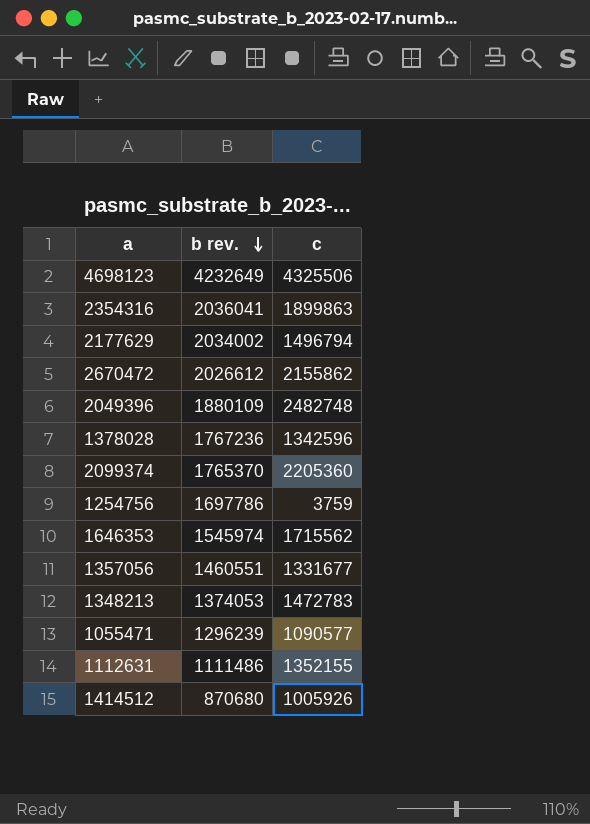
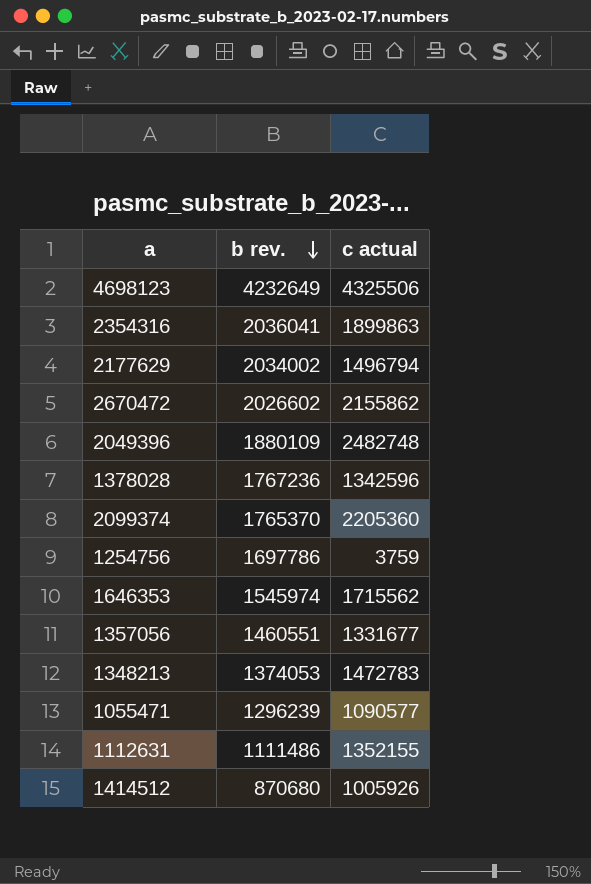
column name: c -> c actual
2670472 | b rev.: 2026612 -> 2026602

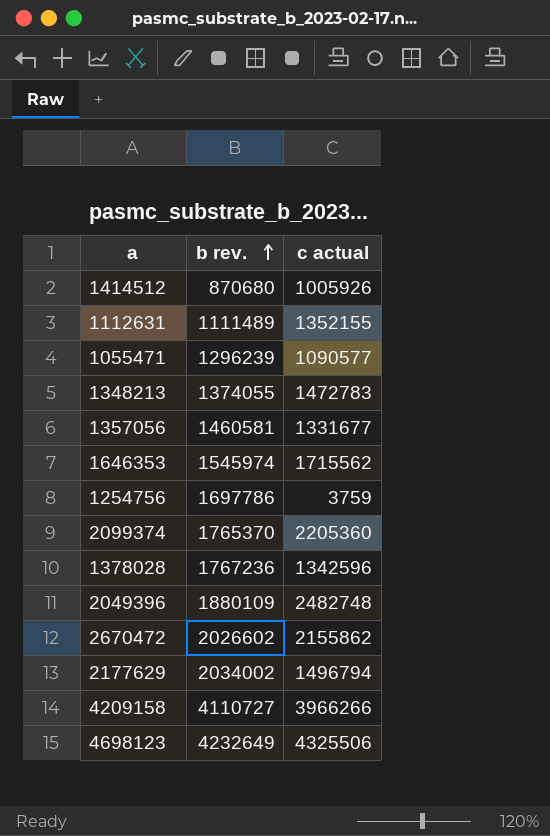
row order: b rev. descending -> b rev. ascending
row 2354316: 2036041 | 1899863 -> none
1112631 | b rev.: 1111486 -> 1111489
1348213 | b rev.: 1374053 -> 1374055
1357056 | b rev.: 1460551 -> 1460581
row 4209158: none -> 4110727 | 3966266

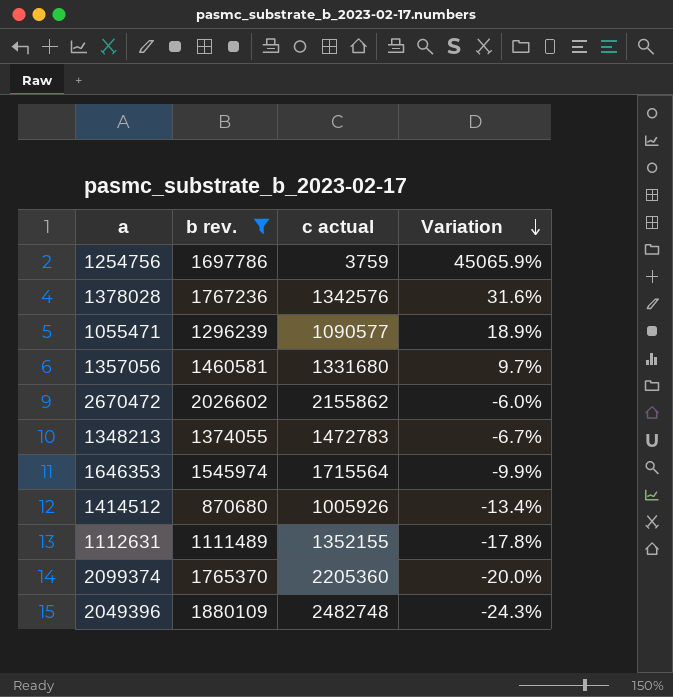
filter: none -> b rev. <= 2026602
row order: b rev. ascending -> Variation descending
column Variation | formula: none -> ([b rev.] - [c actual]) / [c actual]
1378028 | c actual: 1342596 -> 1342576
1357056 | c actual: 1331677 -> 1331680
1646353 | c actual: 1715562 -> 1715564

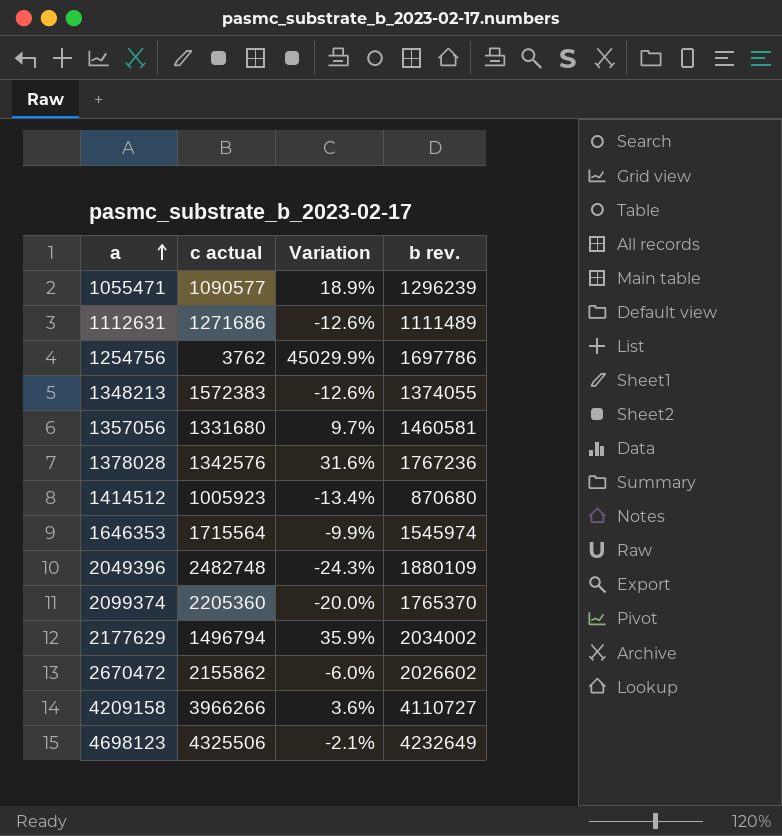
filter: b rev. <= 2026602 -> none
row order: Variation descending -> a ascending
column b rev. | position: 2 -> 4
1112631 | c actual: 1352155 -> 1271686
1112631 | Variation: -17.8% -> -12.6%
1254756 | c actual: 3759 -> 3762
1254756 | Variation: 45065.9% -> 45029.9%
1348213 | c actual: 1472783 -> 1572383
1348213 | Variation: -6.7% -> -12.6%
1414512 | c actual: 1005926 -> 1005923

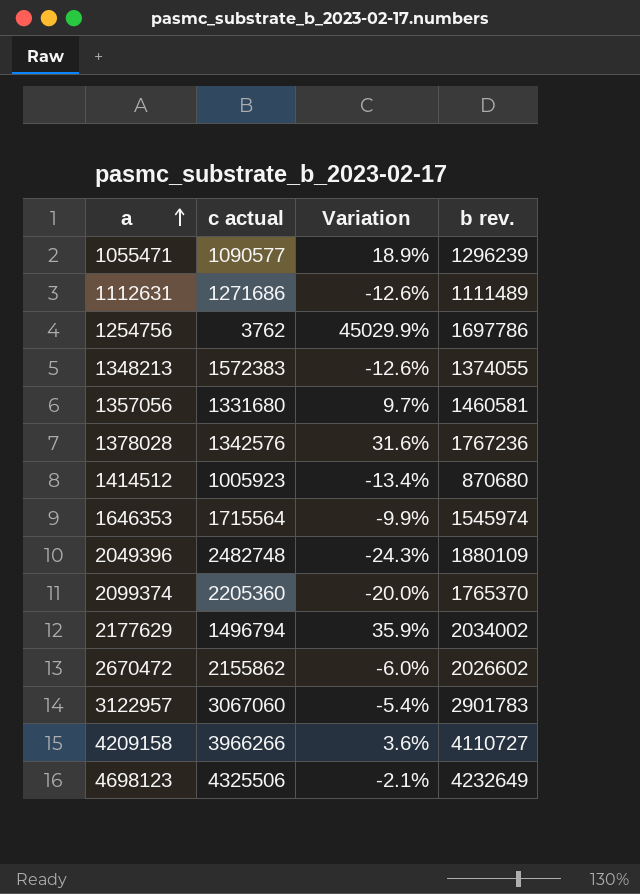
row 3122957: none -> 3067060 | -5.4% | 2901783

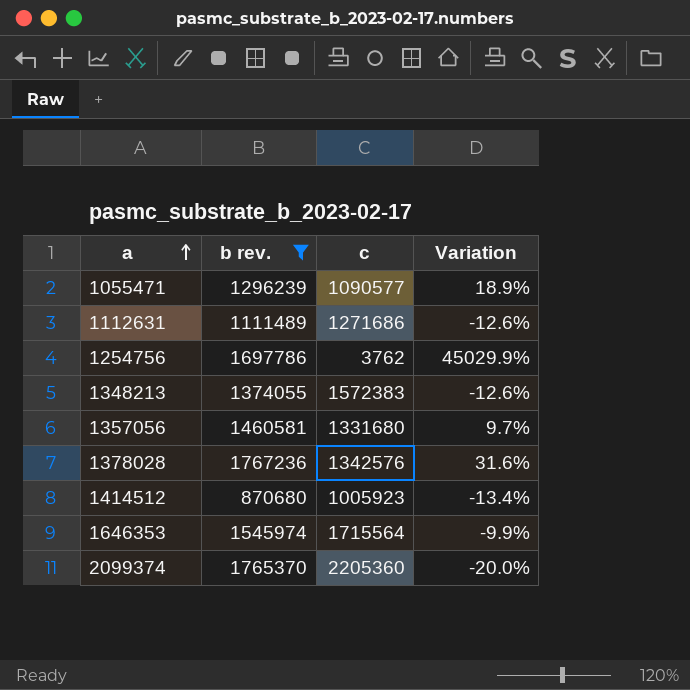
filter: none -> b rev. <= 1767236
column b rev. | position: 4 -> 2
column name: c actual -> c

